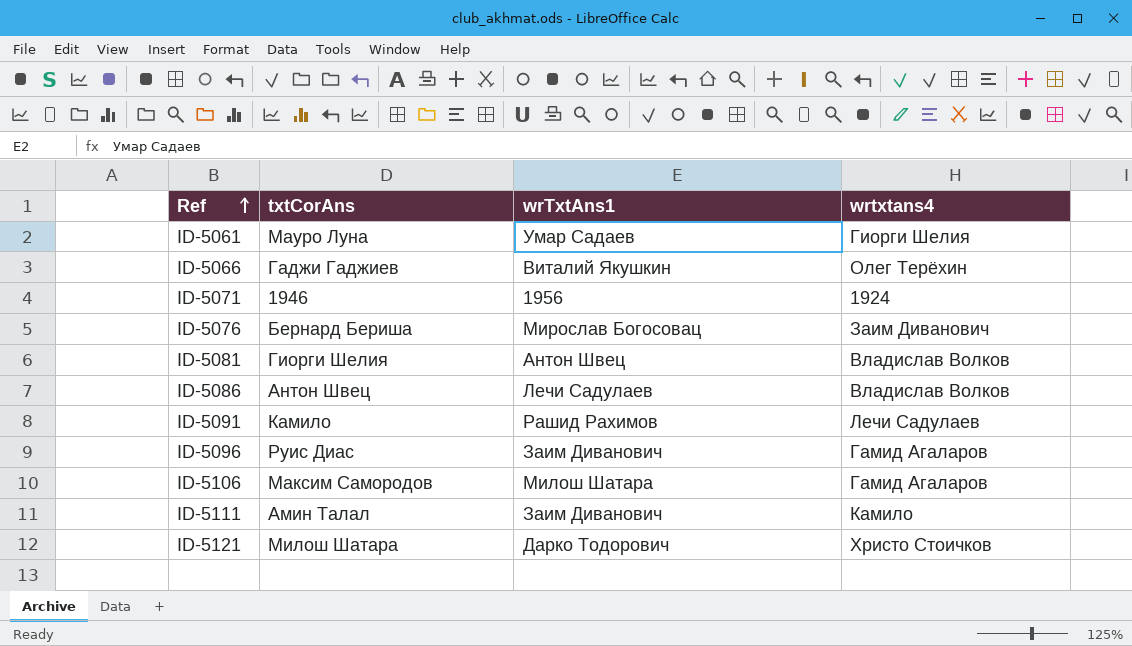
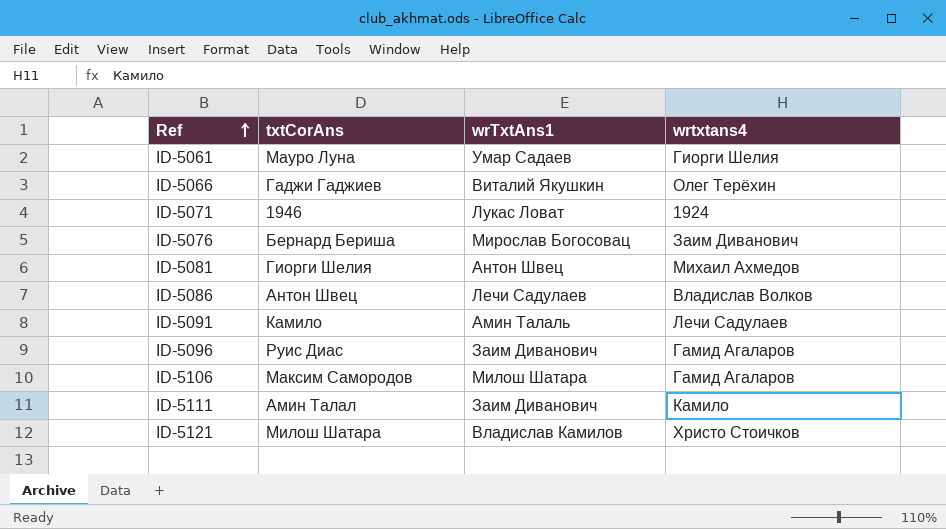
ID-5071 | wrTxtAns1: 1956 -> Лукас Ловат
ID-5081 | wrtxtans4: Владислав Волков -> Михаил Ахмедов
ID-5091 | wrTxtAns1: Рашид Рахимов -> Амин Талаль
ID-5121 | wrTxtAns1: Дарко Тодорович -> Владислав Камилов

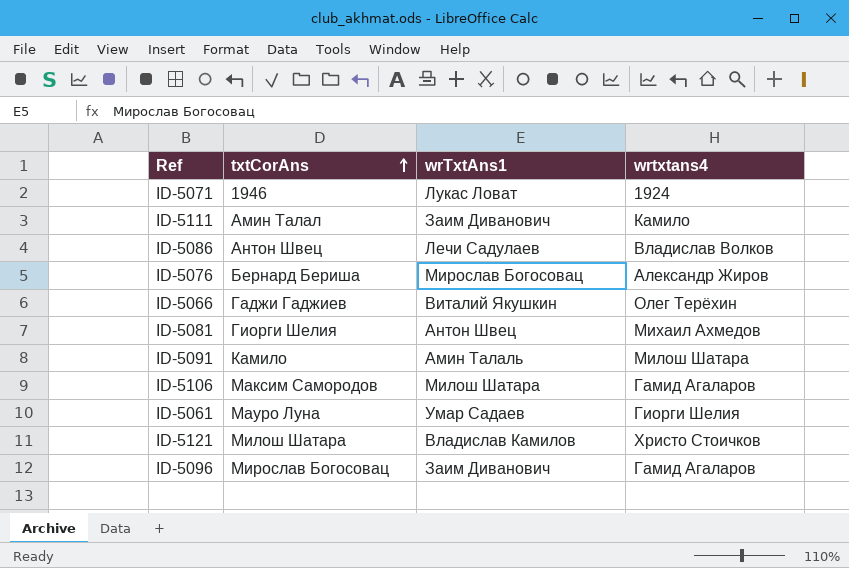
row order: Ref ascending -> txtCorAns ascending
ID-5076 | wrtxtans4: Заим Диванович -> Александр Жиров
ID-5091 | wrtxtans4: Лечи Садулаев -> Милош Шатара
ID-5096 | txtCorAns: Руис Диас -> Мирослав Богосовац

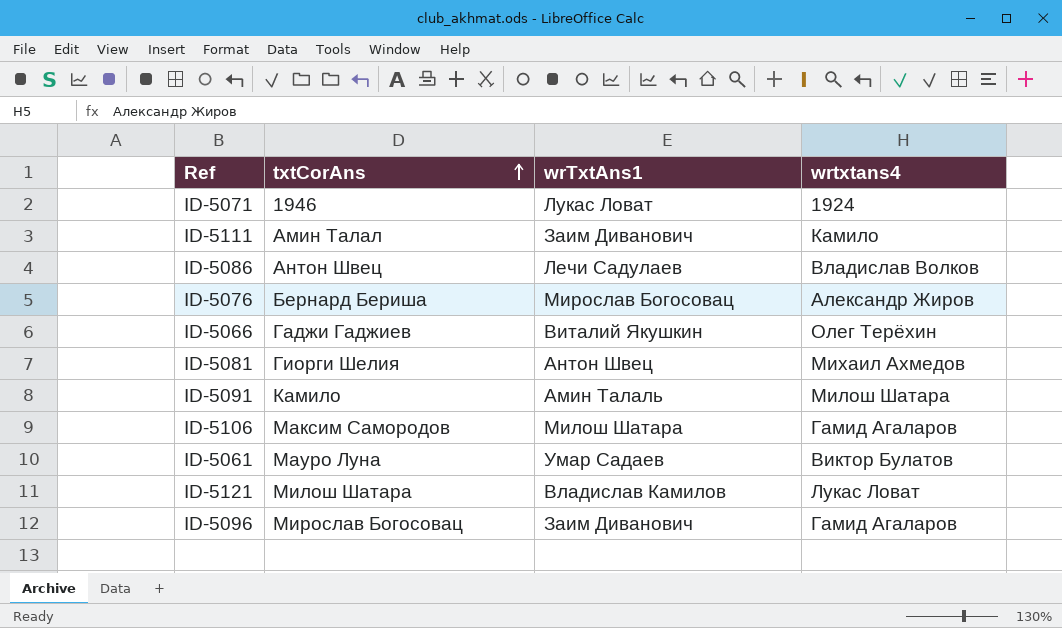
ID-5061 | wrtxtans4: Гиорги Шелия -> Виктор Булатов
ID-5121 | wrtxtans4: Христо Стоичков -> Лукас Ловат

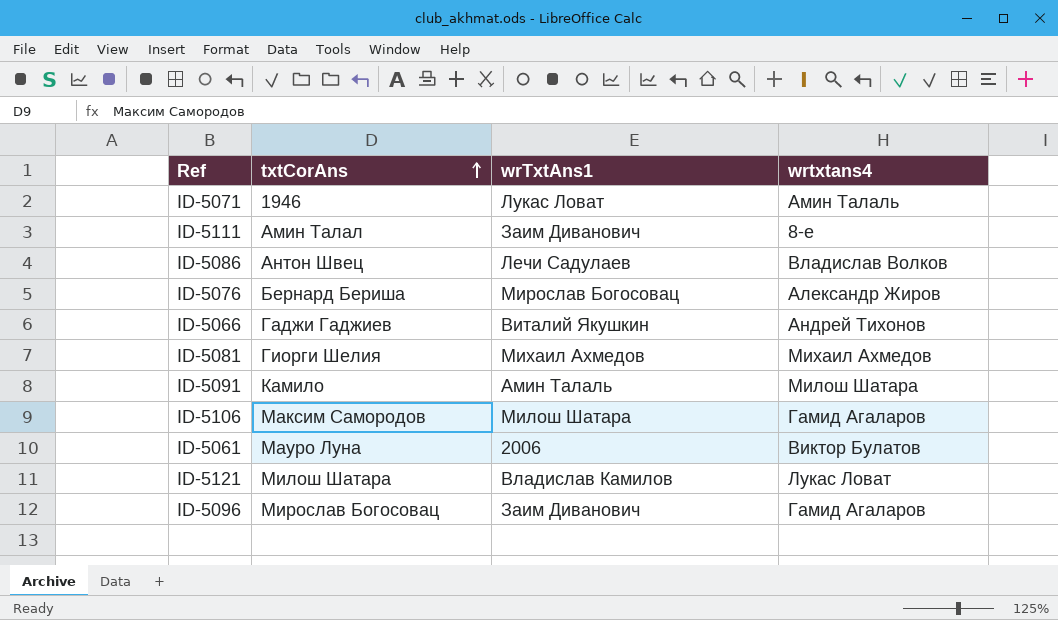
ID-5071 | wrtxtans4: 1924 -> Амин Талаль
ID-5111 | wrtxtans4: Камило -> 8-е
ID-5066 | wrtxtans4: Олег Терёхин -> Андрей Тихонов
ID-5081 | wrTxtAns1: Антон Швец -> Михаил Ахмедов
ID-5061 | wrTxtAns1: Умар Садаев -> 2006

